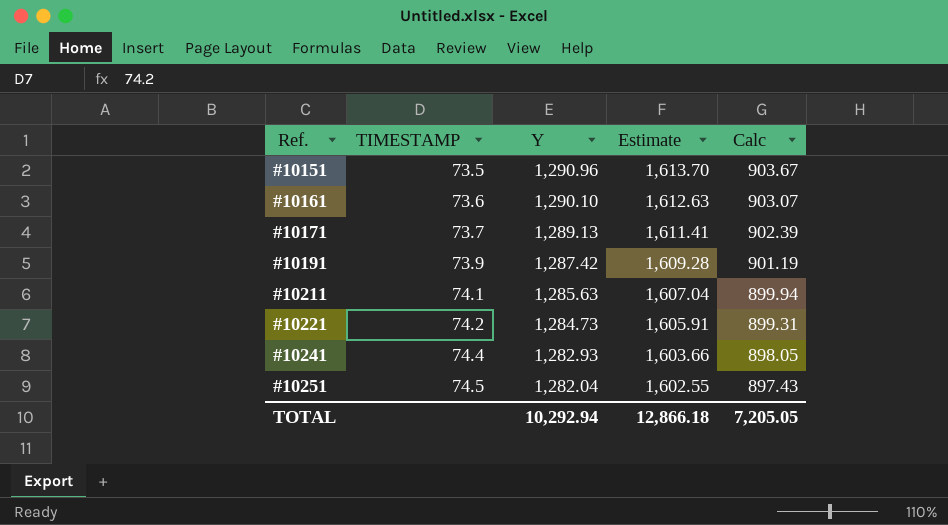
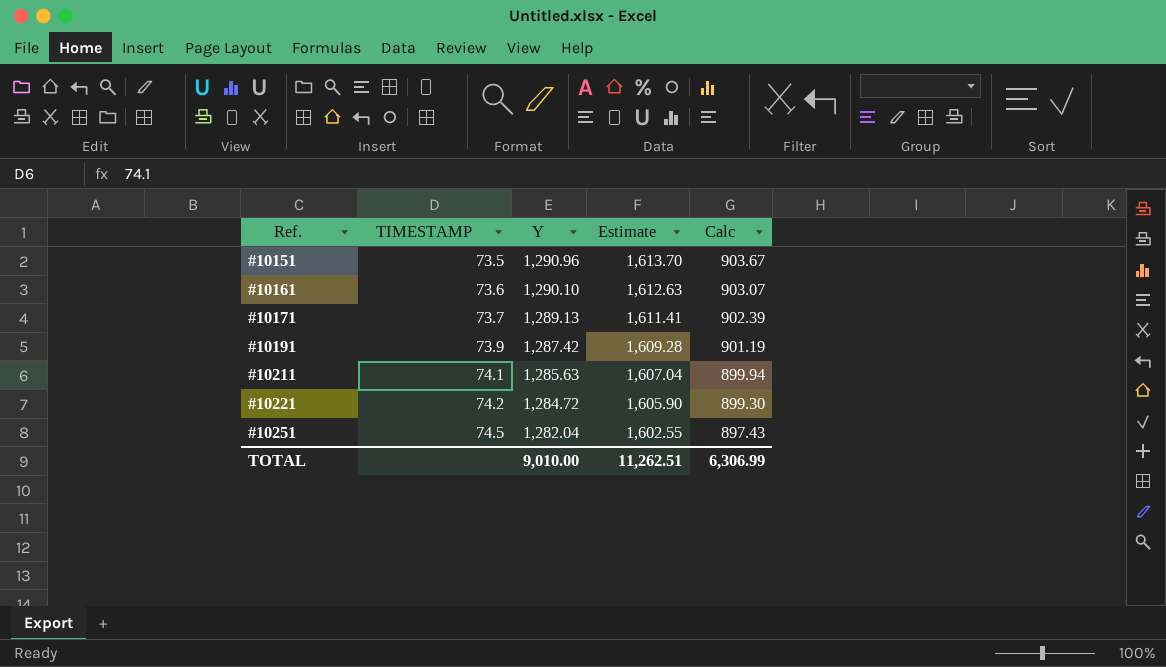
row #10241: 74.4 | 1,282.93 | 1,603.66 | 898.05 -> none
#10221 | Y: 1,284.73 -> 1,284.72
#10221 | Estimate: 1,605.91 -> 1,605.90
#10221 | Calc: 899.31 -> 899.30
TOTAL | Y: 10,292.94 -> 9,010.00
TOTAL | Estimate: 12,866.18 -> 11,262.51
TOTAL | Calc: 7,205.05 -> 6,306.99

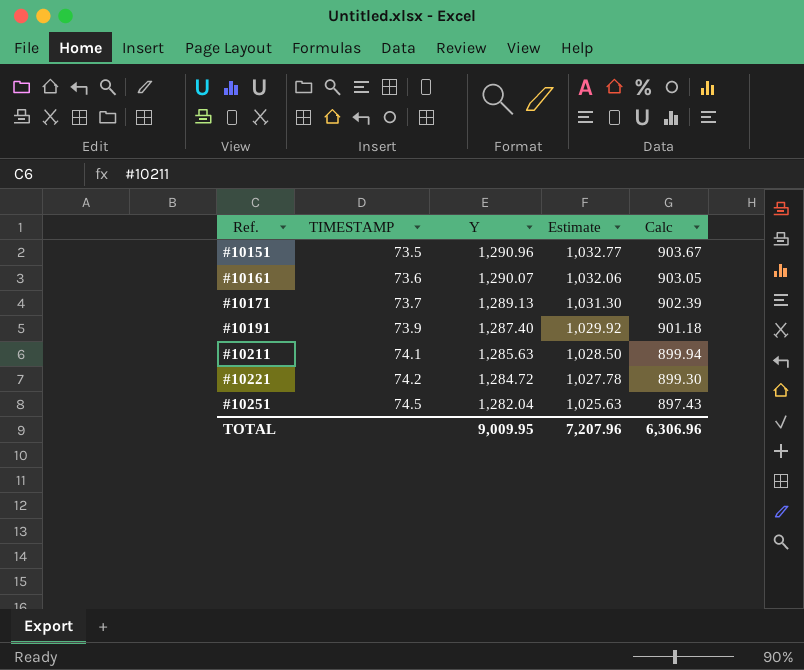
column Estimate | formula: [Y] * 1.25 -> [Y] * 0.8
#10161 | Y: 1,290.10 -> 1,290.07
#10161 | Calc: 903.07 -> 903.05
#10191 | Y: 1,287.42 -> 1,287.40
#10191 | Calc: 901.19 -> 901.18
TOTAL | Y: 9,010.00 -> 9,009.95
TOTAL | Estimate: 11,262.51 -> 7,207.96
TOTAL | Calc: 6,306.99 -> 6,306.96

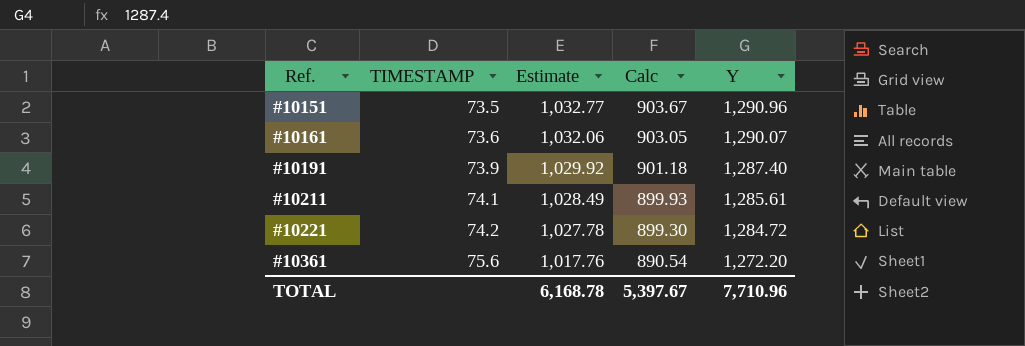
column Y | position: 3 -> 5
row #10171: 73.7 | 1,289.13 | 1,031.30 | 902.39 -> none
row #10251: 74.5 | 1,282.04 | 1,025.63 | 897.43 -> none
#10211 | Estimate: 1,028.50 -> 1,028.49
#10211 | Calc: 899.94 -> 899.93
#10211 | Y: 1,285.63 -> 1,285.61
row #10361: none -> 75.6 | 1,017.76 | 890.54 | 1,272.20
TOTAL | Estimate: 7,207.96 -> 6,168.78
TOTAL | Calc: 6,306.96 -> 5,397.67
TOTAL | Y: 9,009.95 -> 7,710.96

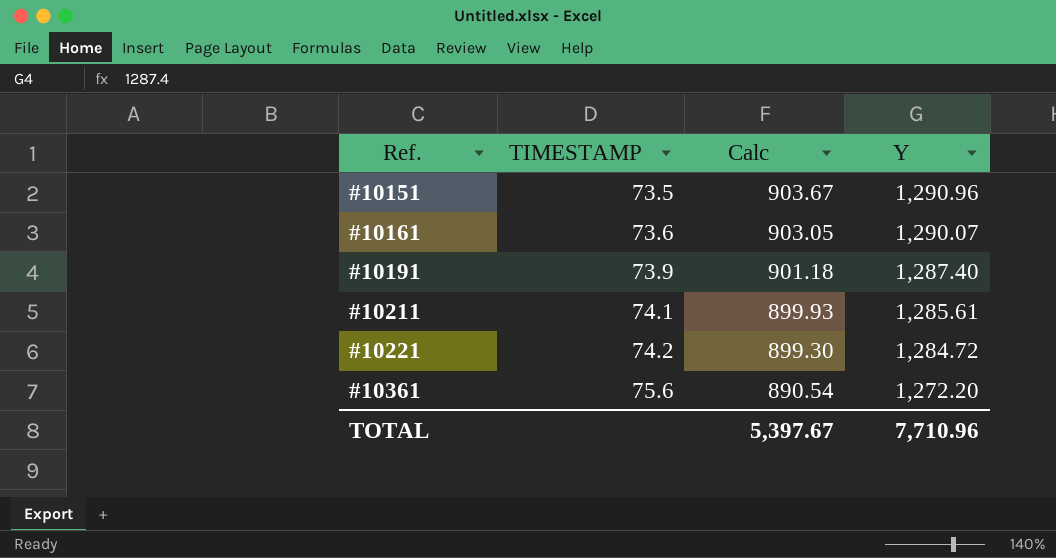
column Estimate | formula: [Y] * 0.8 -> none

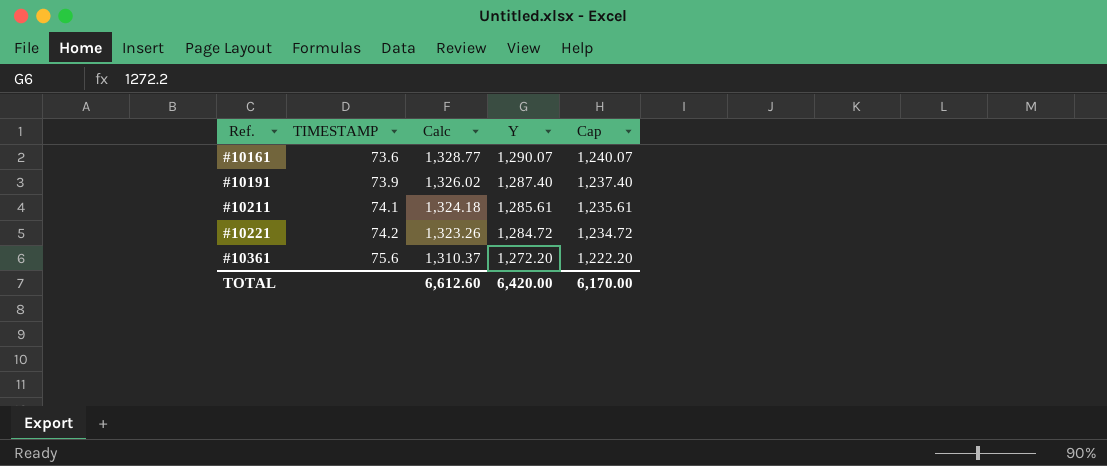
column Calc | formula: [Y] * 0.7 -> [Y] * 1.03
column Cap | formula: none -> [Y] - 50
row #10151: 73.5 | 903.67 | 1,290.96 -> none
TOTAL | Calc: 5,397.67 -> 6,612.60
TOTAL | Y: 7,710.96 -> 6,420.00

